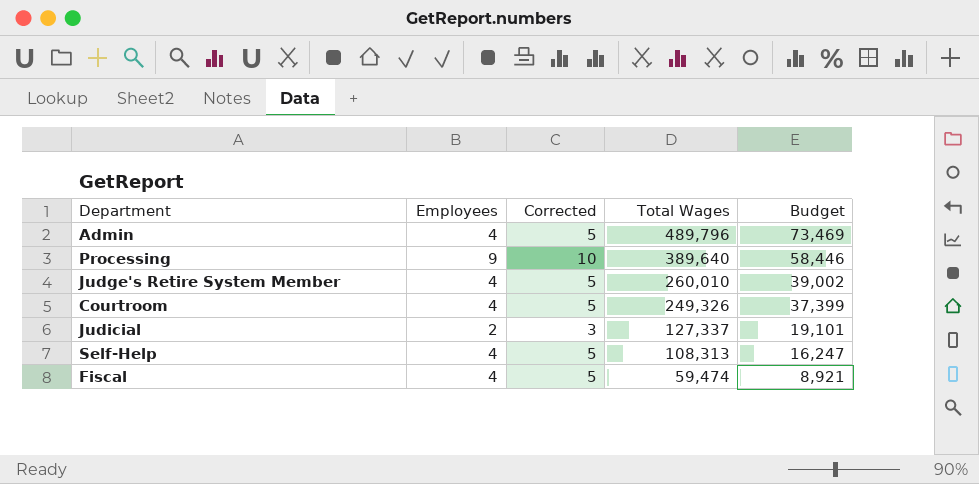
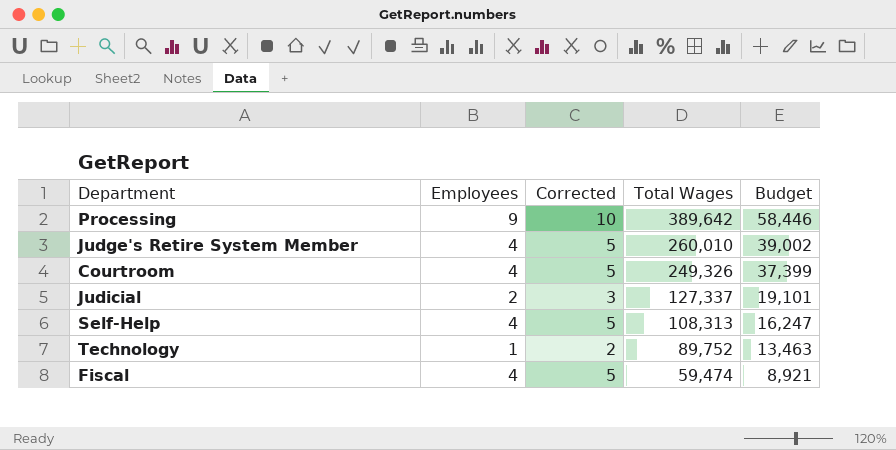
row Admin: 4 | 5 | 489,796 | 73,469 -> none
Processing | Total Wages: 389,640 -> 389,642
row Technology: none -> 1 | 2 | 89,752 | 13,463

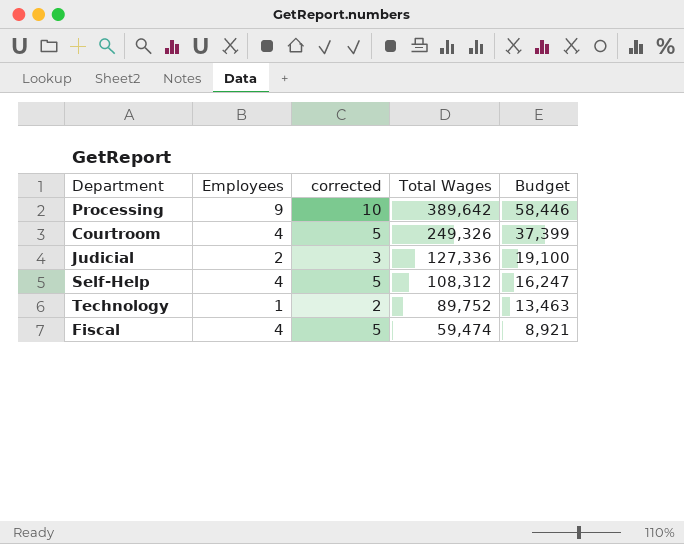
column name: Corrected -> corrected
row Judge's Retire System Member: 4 | 5 | 260,010 | 39,002 -> none
Judicial | Total Wages: 127,337 -> 127,336
Judicial | Budget: 19,101 -> 19,100
Self-Help | Total Wages: 108,313 -> 108,312

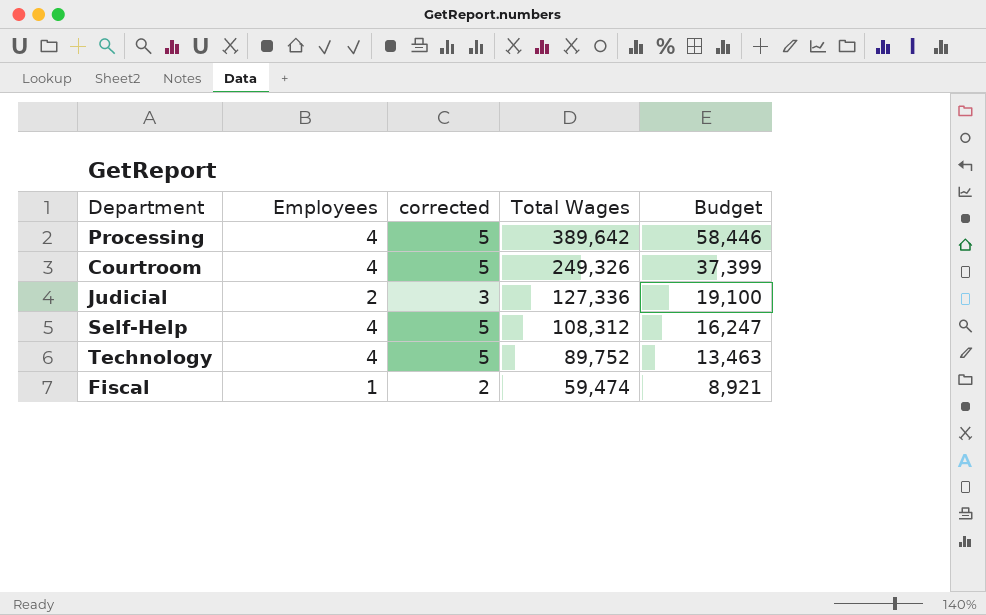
Processing | Employees: 9 -> 4
Processing | corrected: 10 -> 5
Technology | Employees: 1 -> 4
Technology | corrected: 2 -> 5
Fiscal | Employees: 4 -> 1
Fiscal | corrected: 5 -> 2

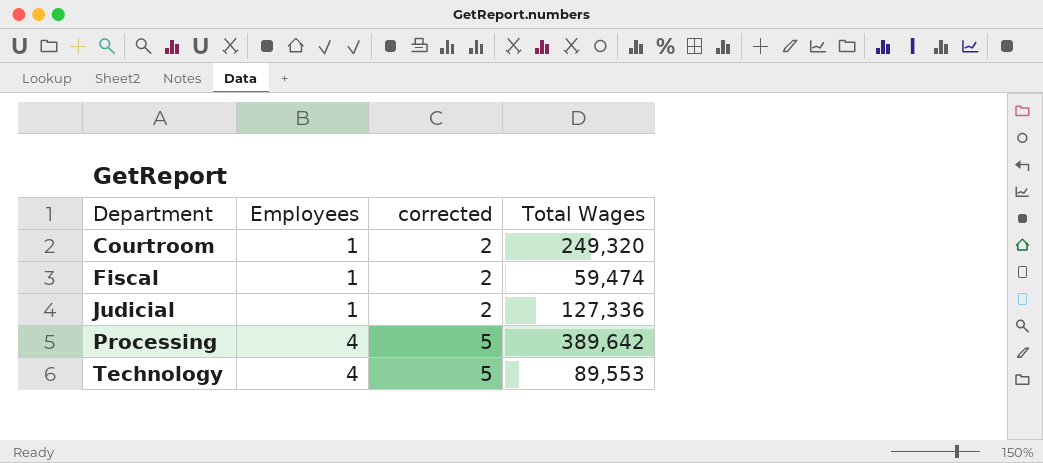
row order: Total Wages descending -> Department ascending
column Budget | formula: [Total Wages] * 0.15 -> none
row Self-Help: 4 | 5 | 108,312 | 16,247 -> none
Courtroom | Employees: 4 -> 1
Courtroom | corrected: 5 -> 2
Courtroom | Total Wages: 249,326 -> 249,320
Judicial | Employees: 2 -> 1
Judicial | corrected: 3 -> 2
Technology | Total Wages: 89,752 -> 89,553

